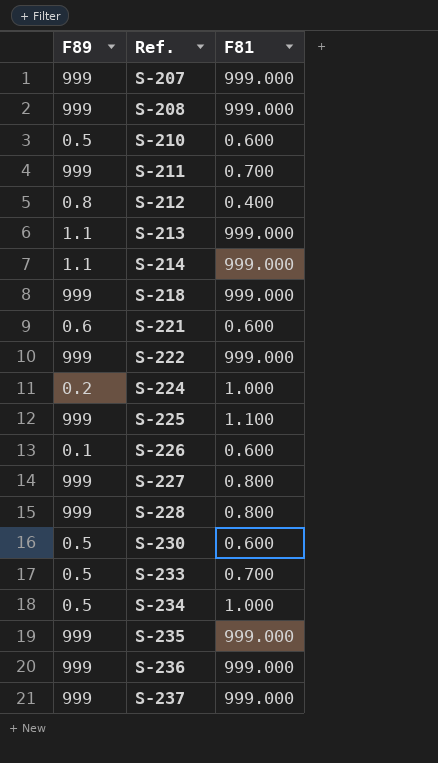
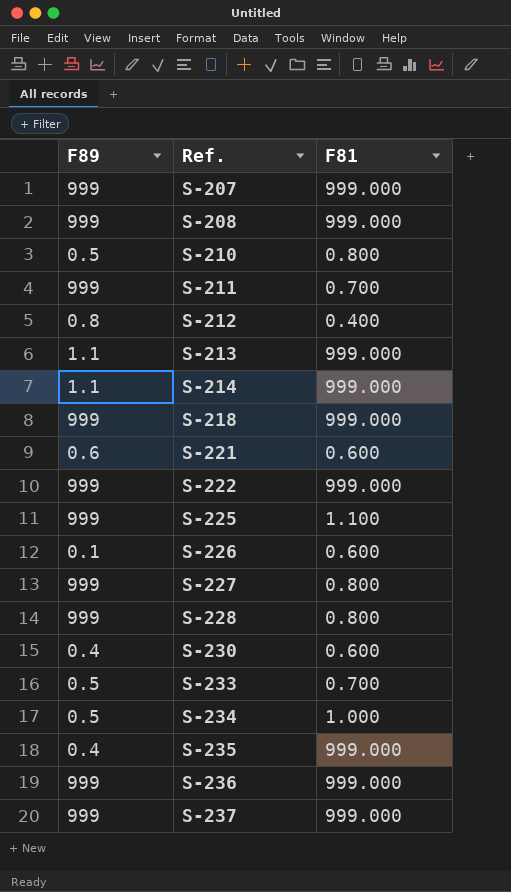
row S-224: 0.2 | 1.000 -> none
S-210 | F81: 0.600 -> 0.800
S-230 | F89: 0.5 -> 0.4
S-235 | F89: 999 -> 0.4

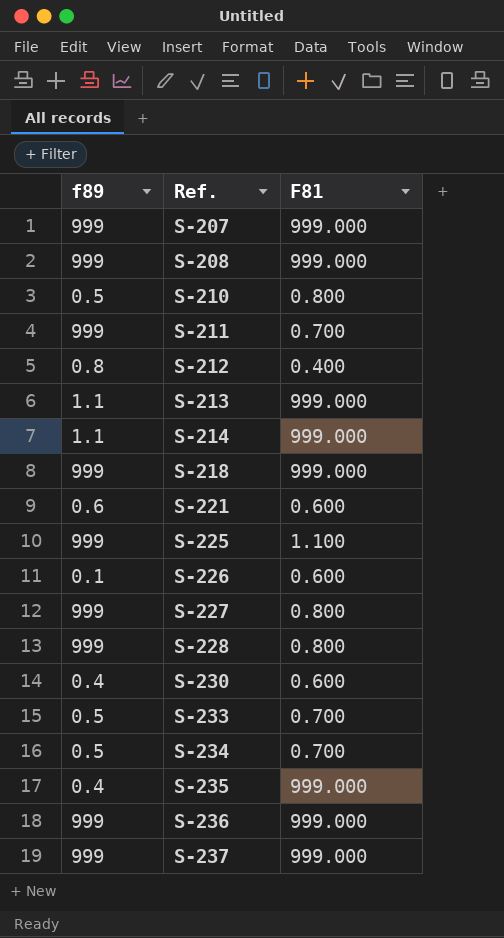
column name: F89 -> f89
row S-222: 999 | 999.000 -> none
S-234 | F81: 1.000 -> 0.700

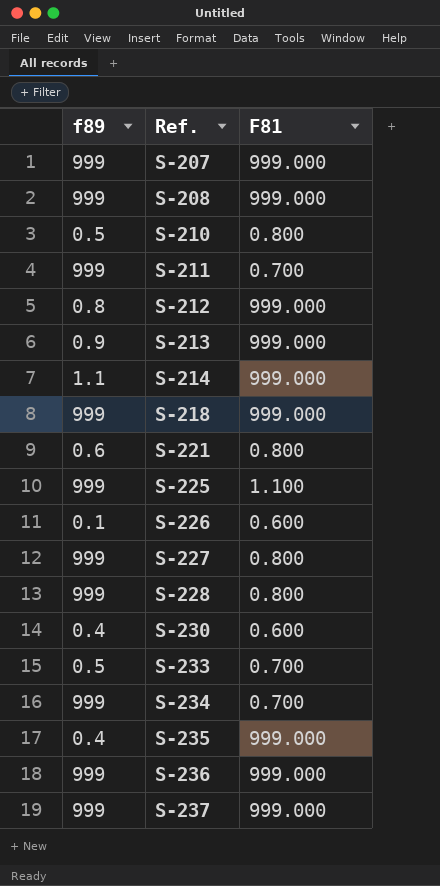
S-212 | F81: 0.400 -> 999.000
S-213 | f89: 1.1 -> 0.9
S-221 | F81: 0.600 -> 0.800
S-234 | f89: 0.5 -> 999

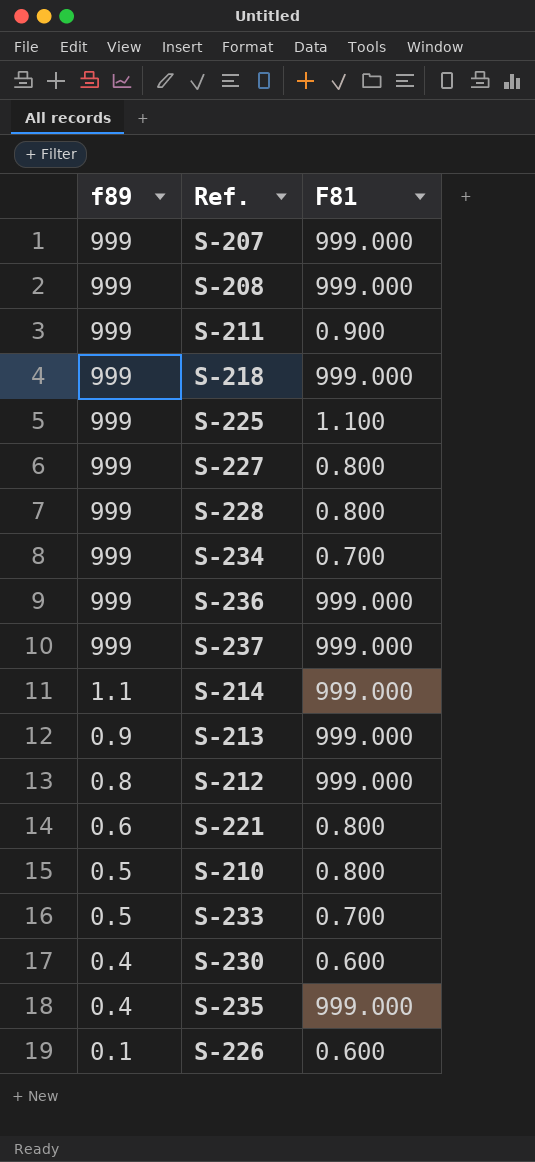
row order: Ref. ascending -> f89 descending
S-211 | F81: 0.700 -> 0.900

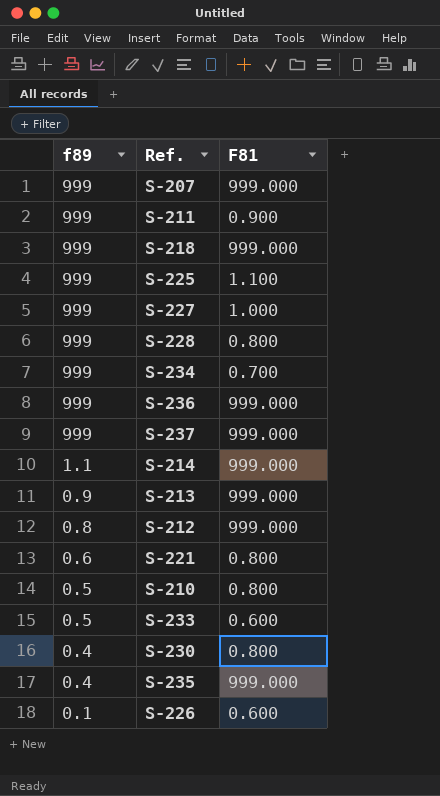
row S-208: 999 | 999.000 -> none
S-227 | F81: 0.800 -> 1.000
S-233 | F81: 0.700 -> 0.600
S-230 | F81: 0.600 -> 0.800

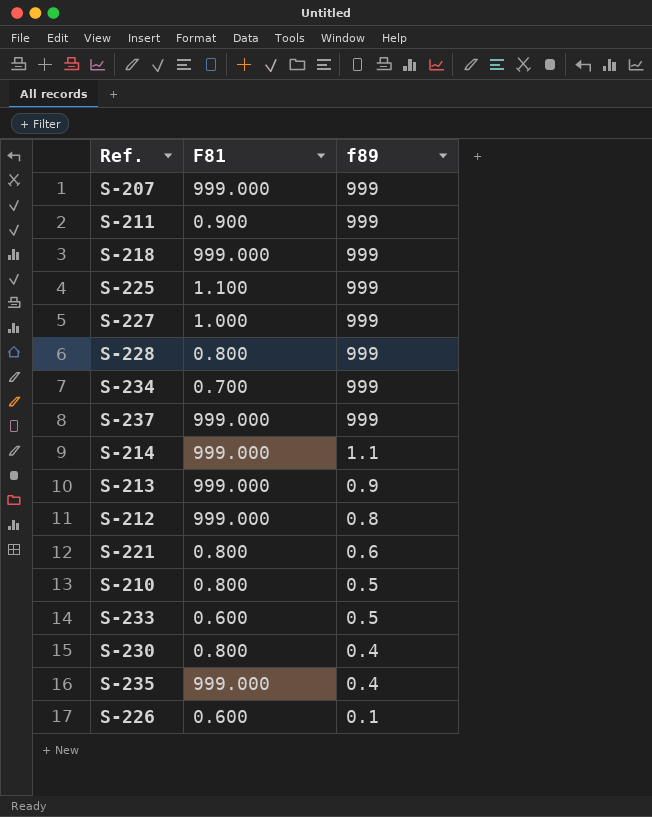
column f89 | position: 1 -> 3
row S-236: 999 | 999.000 -> none

